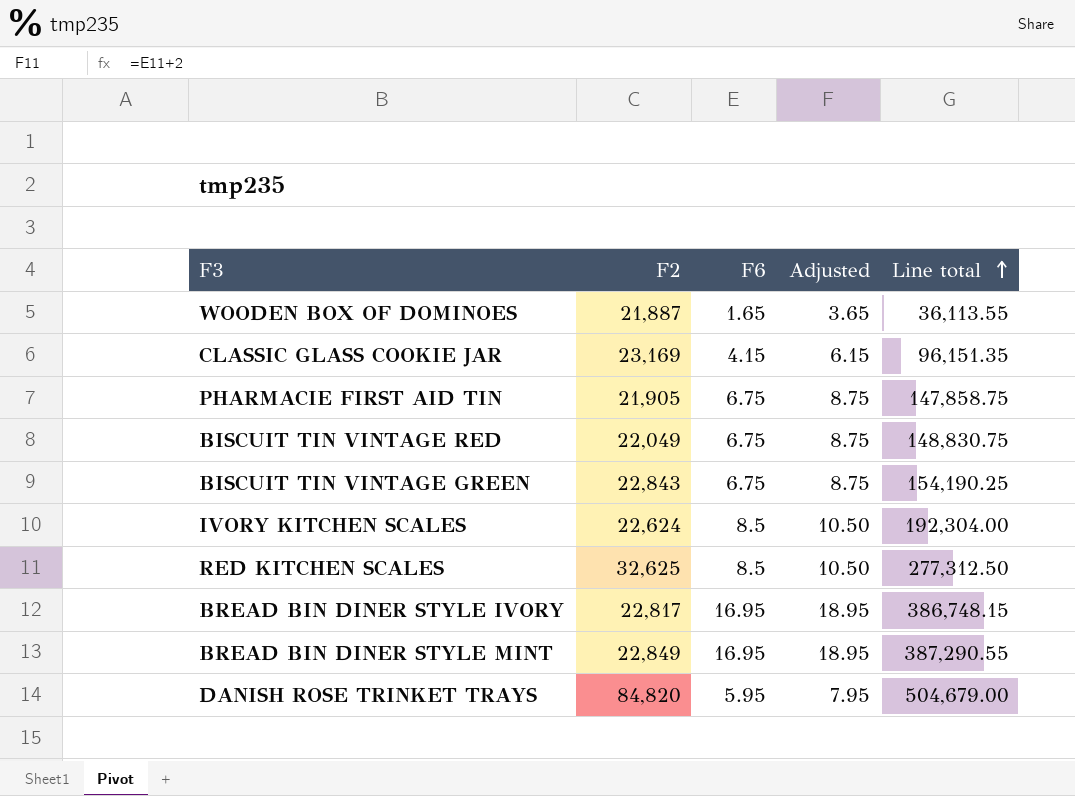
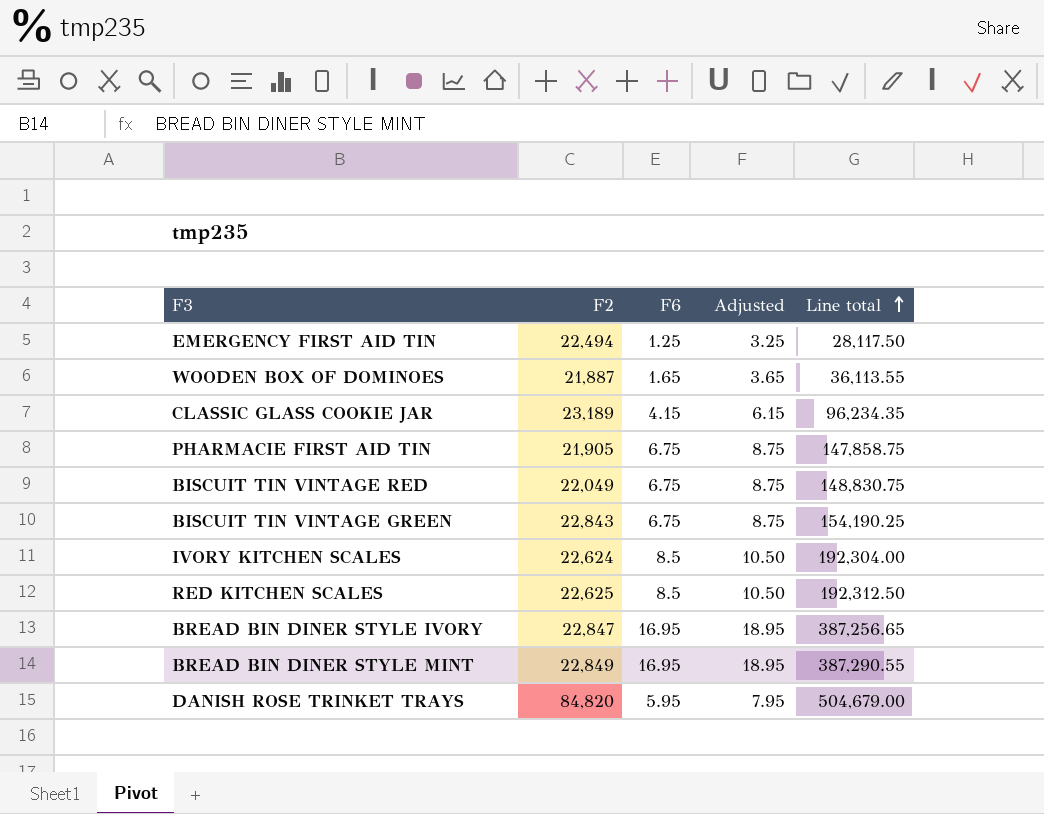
row EMERGENCY FIRST AID TIN: none -> 22,494 | 1.25 | 3.25 | 28,117.50
CLASSIC GLASS COOKIE JAR | F2: 23,169 -> 23,189
CLASSIC GLASS COOKIE JAR | Line total: 96,151.35 -> 96,234.35
RED KITCHEN SCALES | F2: 32,625 -> 22,625
RED KITCHEN SCALES | Line total: 277,312.50 -> 192,312.50
BREAD BIN DINER STYLE IVORY | F2: 22,817 -> 22,847
BREAD BIN DINER STYLE IVORY | Line total: 386,748.15 -> 387,256.65

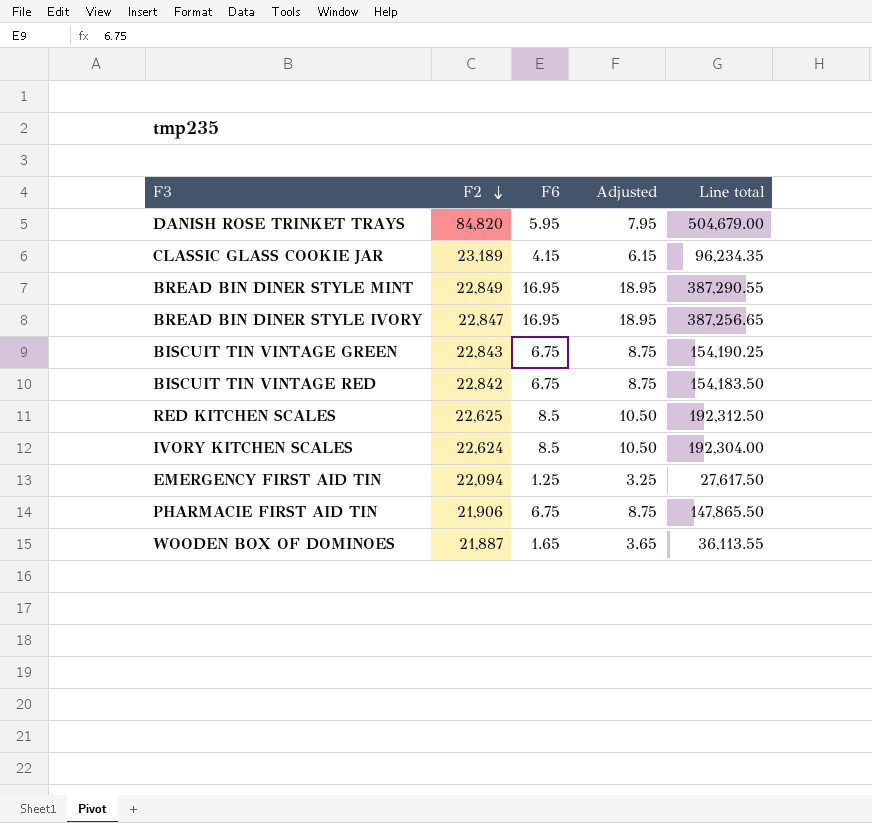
row order: Line total ascending -> F2 descending
BISCUIT TIN VINTAGE RED | F2: 22,049 -> 22,842
BISCUIT TIN VINTAGE RED | Line total: 148,830.75 -> 154,183.50
EMERGENCY FIRST AID TIN | F2: 22,494 -> 22,094
EMERGENCY FIRST AID TIN | Line total: 28,117.50 -> 27,617.50
PHARMACIE FIRST AID TIN | F2: 21,905 -> 21,906
PHARMACIE FIRST AID TIN | Line total: 147,858.75 -> 147,865.50

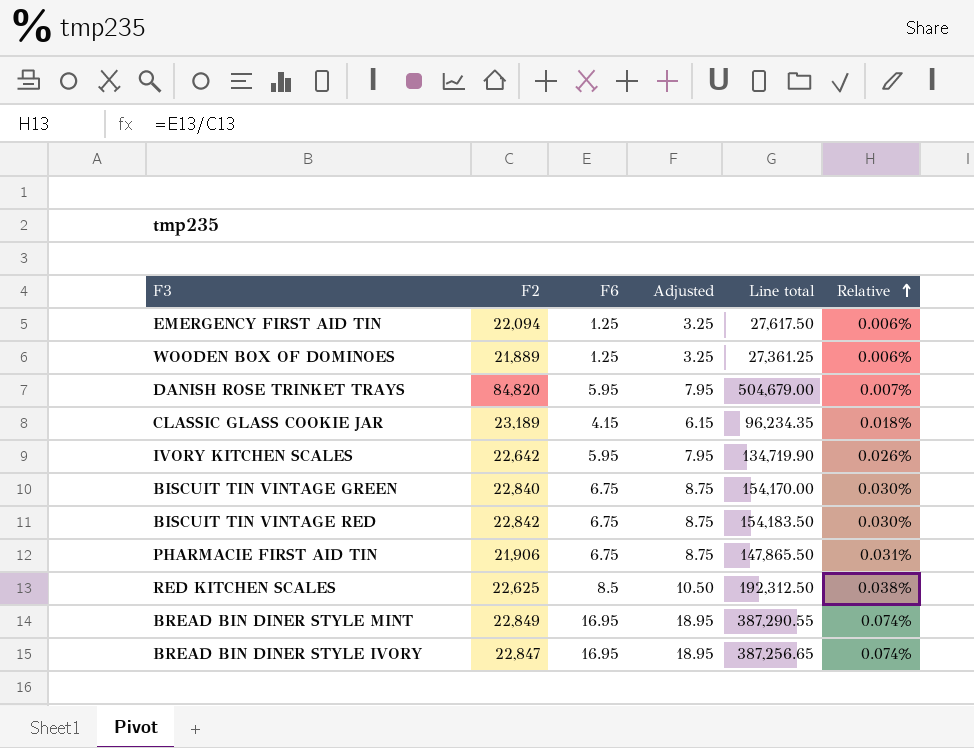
row order: F2 descending -> Relative ascending
column Relative | formula: none -> [F6] / [F2]
WOODEN BOX OF DOMINOES | F2: 21,887 -> 21,889
WOODEN BOX OF DOMINOES | F6: 1.65 -> 1.25
WOODEN BOX OF DOMINOES | Adjusted: 3.65 -> 3.25
WOODEN BOX OF DOMINOES | Line total: 36,113.55 -> 27,361.25
IVORY KITCHEN SCALES | F2: 22,624 -> 22,642
IVORY KITCHEN SCALES | F6: 8.5 -> 5.95
IVORY KITCHEN SCALES | Adjusted: 10.50 -> 7.95
IVORY KITCHEN SCALES | Line total: 192,304.00 -> 134,719.90
BISCUIT TIN VINTAGE GREEN | F2: 22,843 -> 22,840
BISCUIT TIN VINTAGE GREEN | Line total: 154,190.25 -> 154,170.00

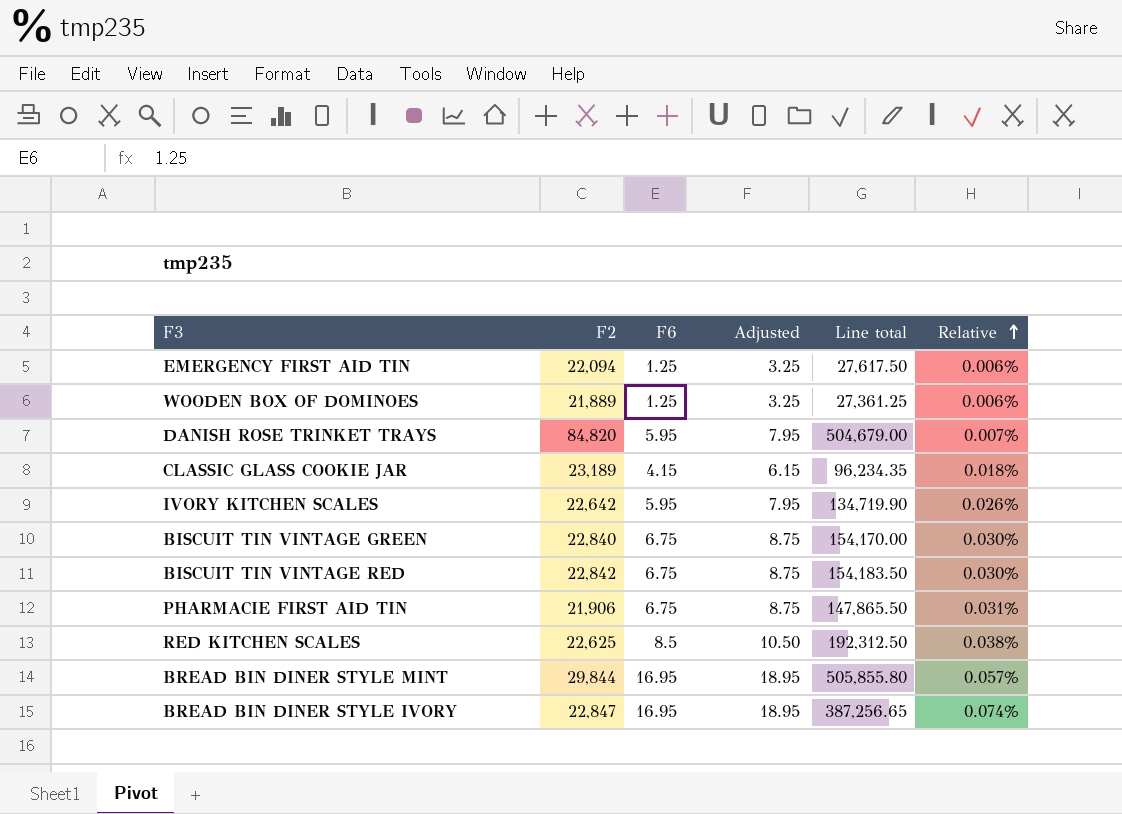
BREAD BIN DINER STYLE MINT | F2: 22,849 -> 29,844
BREAD BIN DINER STYLE MINT | Line total: 387,290.55 -> 505,855.80
BREAD BIN DINER STYLE MINT | Relative: 0.074% -> 0.057%

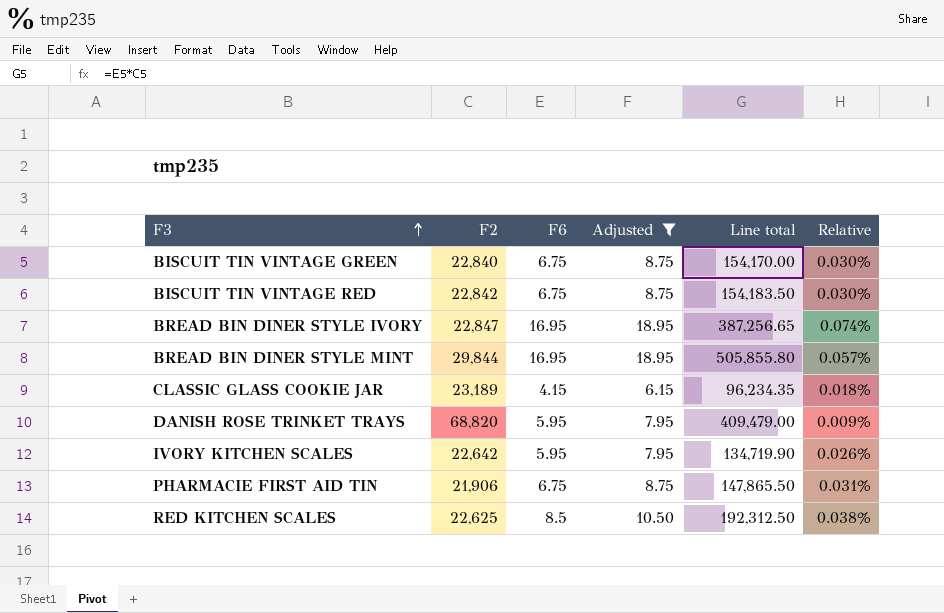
filter: none -> Adjusted != 3.25
row order: Relative ascending -> F3 ascending
DANISH ROSE TRINKET TRAYS | F2: 84,820 -> 68,820
DANISH ROSE TRINKET TRAYS | Line total: 504,679.00 -> 409,479.00
DANISH ROSE TRINKET TRAYS | Relative: 0.007% -> 0.009%

